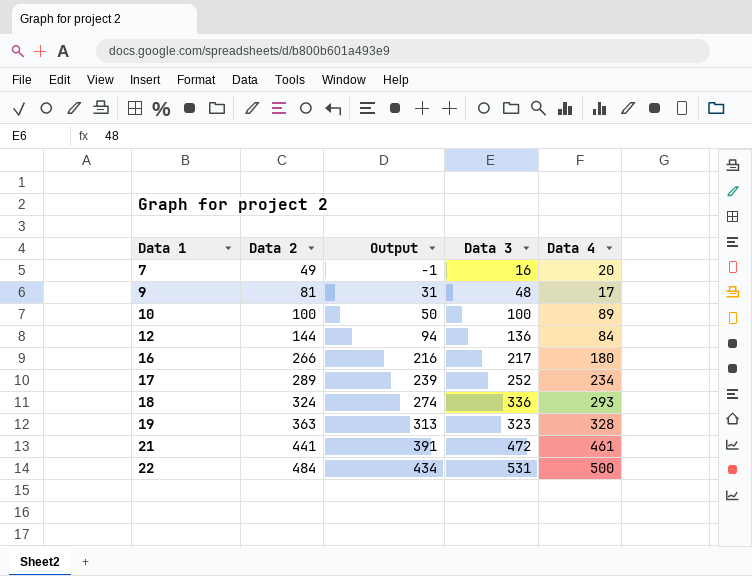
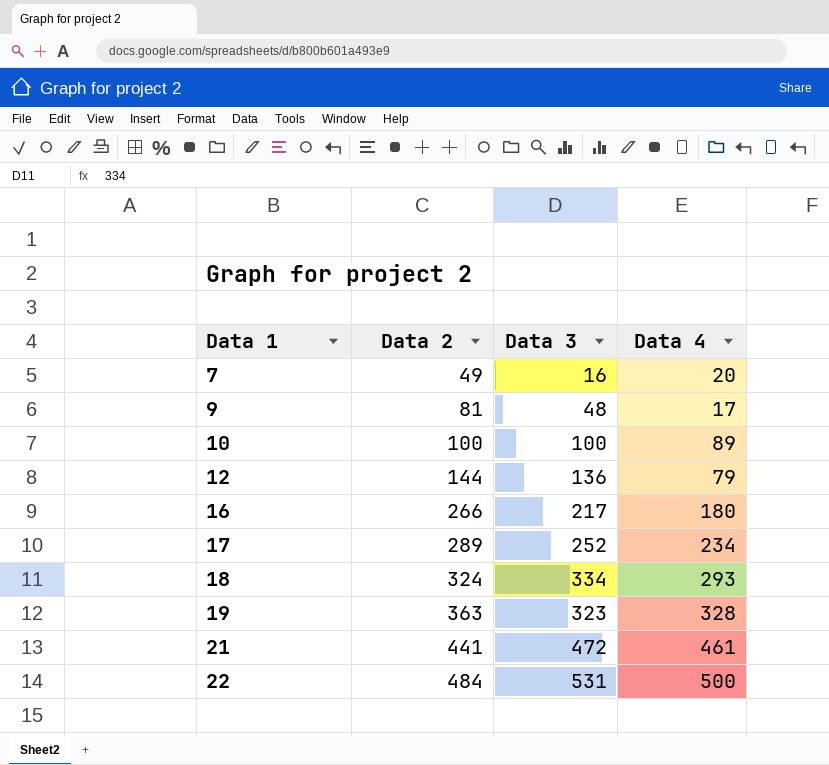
column Output | formula: [Data 2] - 50 -> none
12 | Data 4: 84 -> 79
18 | Data 3: 336 -> 334

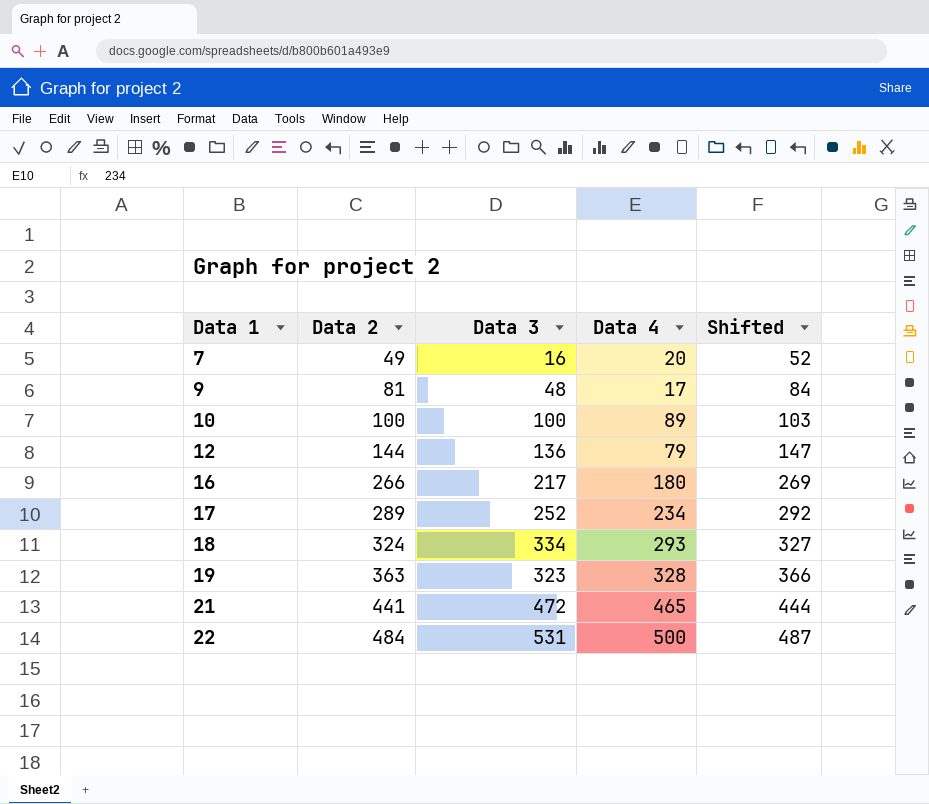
column Shifted | formula: none -> [Data 2] + 3
21 | Data 4: 461 -> 465

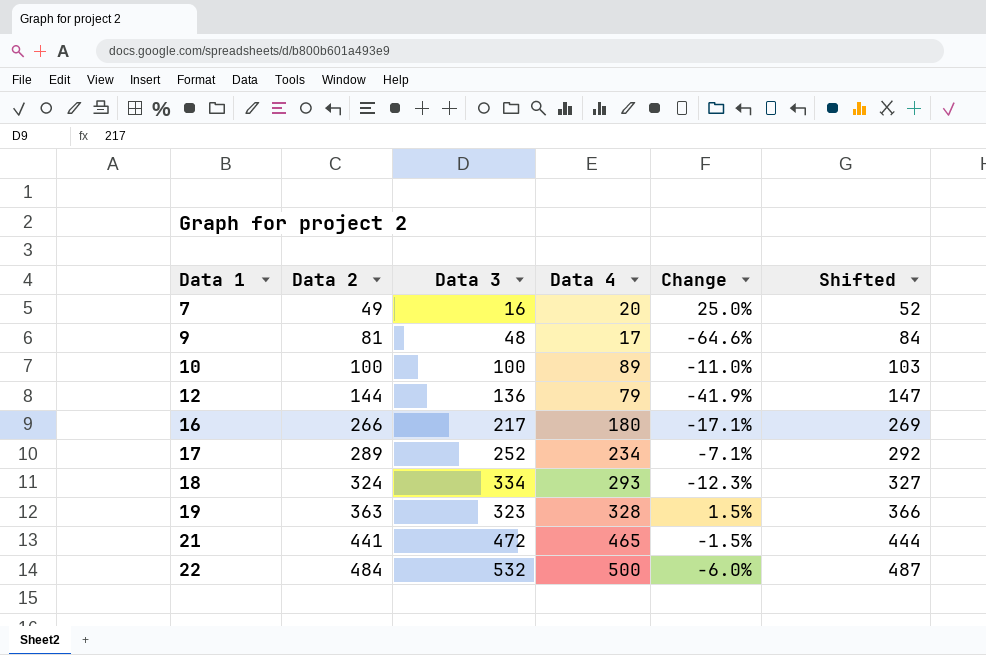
column Change | formula: none -> ([Data 4] - [Data 3]) / [Data 3]
22 | Data 3: 531 -> 532

